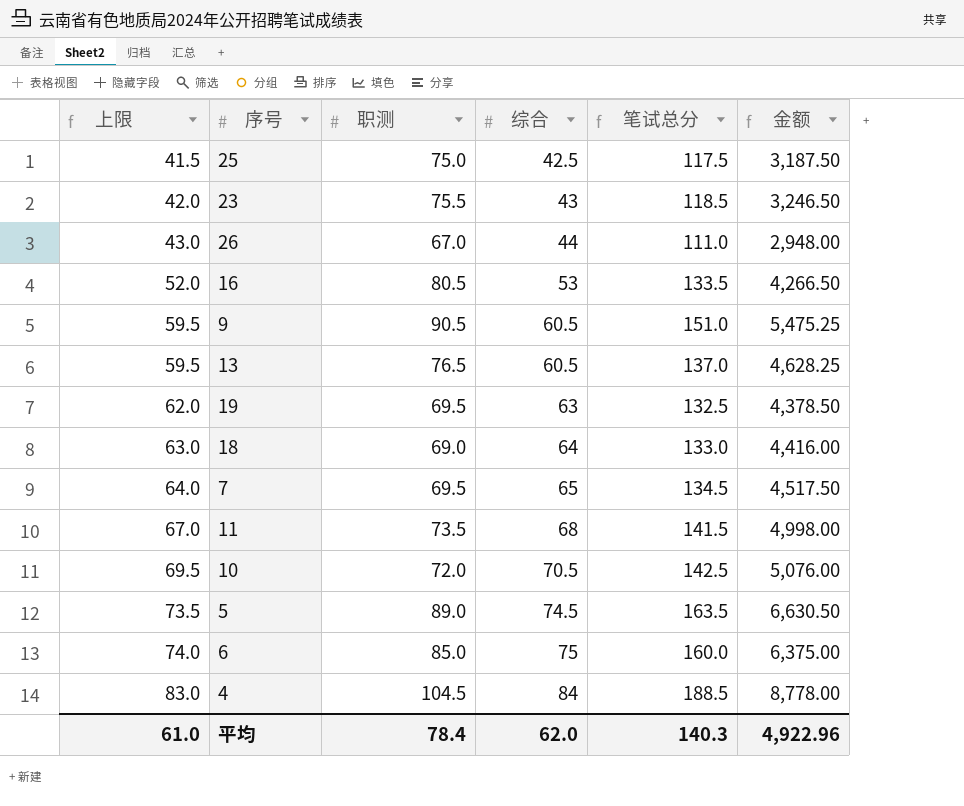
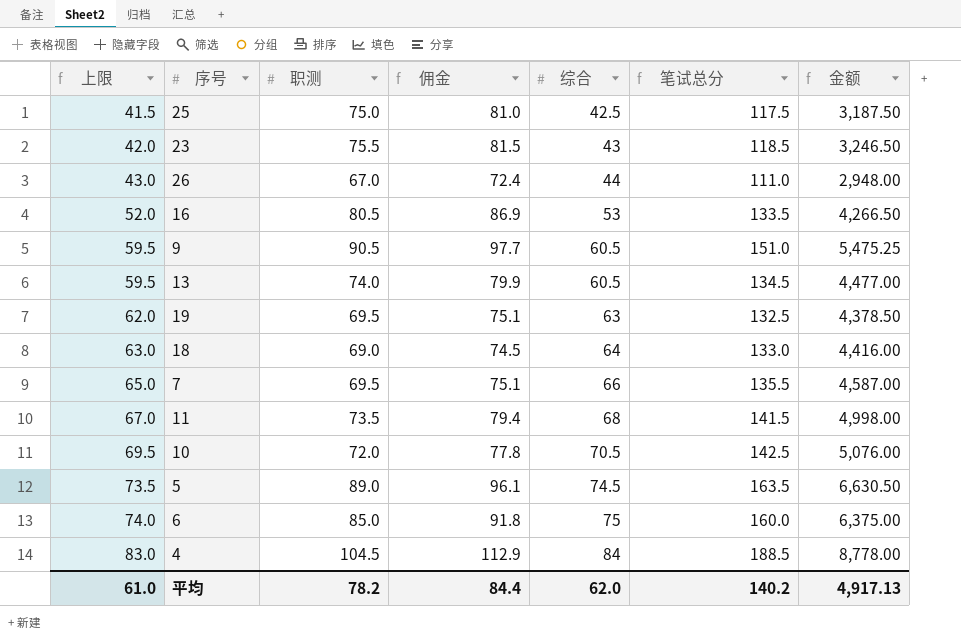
column 佣金 | formula: none -> [职测] * 1.08
13 | 职测: 76.5 -> 74.0
13 | 笔试总分: 137.0 -> 134.5
13 | 金额: 4,628.25 -> 4,477.00
7 | 上限: 64.0 -> 65.0
7 | 综合: 65 -> 66
7 | 笔试总分: 134.5 -> 135.5
7 | 金额: 4,517.50 -> 4,587.00
平均 | 职测: 78.4 -> 78.2
平均 | 笔试总分: 140.3 -> 140.2
平均 | 金额: 4,922.96 -> 4,917.13

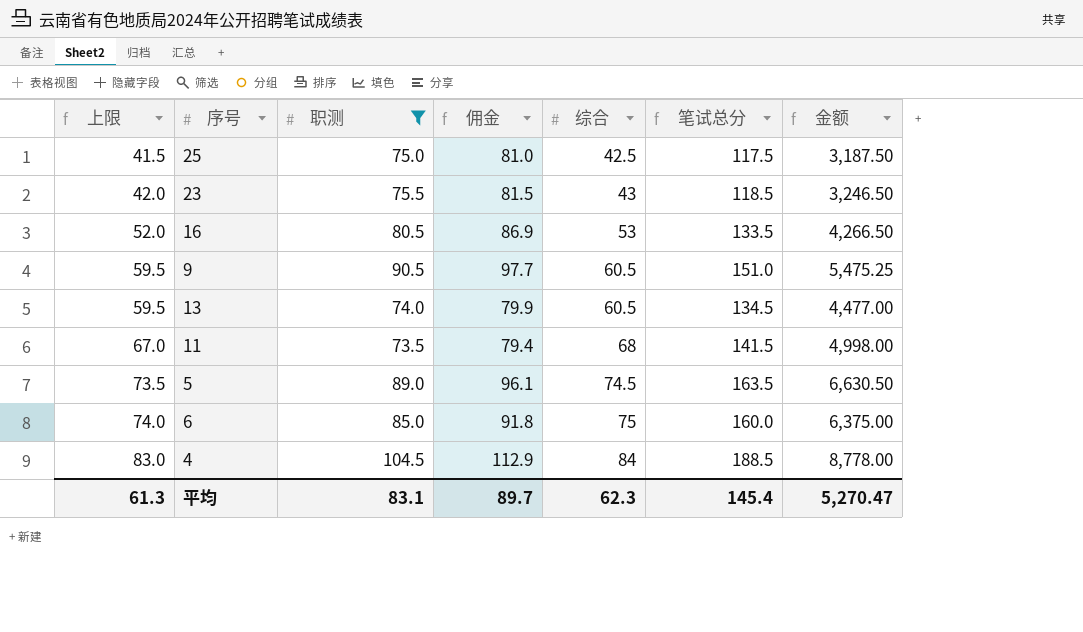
filter: none -> 职测 >= 73.5
平均 | 上限: 61.0 -> 61.3
平均 | 职测: 78.2 -> 83.1
平均 | 佣金: 84.4 -> 89.7
平均 | 综合: 62.0 -> 62.3
平均 | 笔试总分: 140.2 -> 145.4
平均 | 金额: 4,917.13 -> 5,270.47

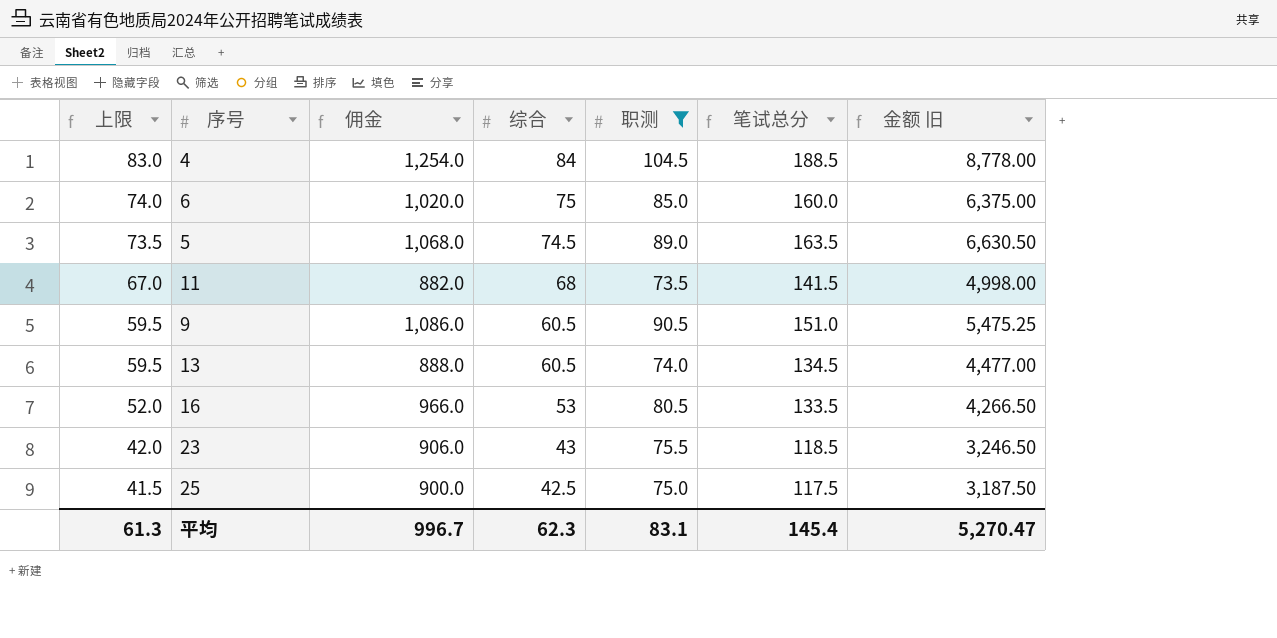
row order: 上限 ascending -> 上限 descending
column 佣金 | formula: [职测] * 1.08 -> [职测] * 12
column 职测 | position: 3 -> 5
column name: 金额 -> 金额 旧
平均 | 佣金: 89.7 -> 996.7

